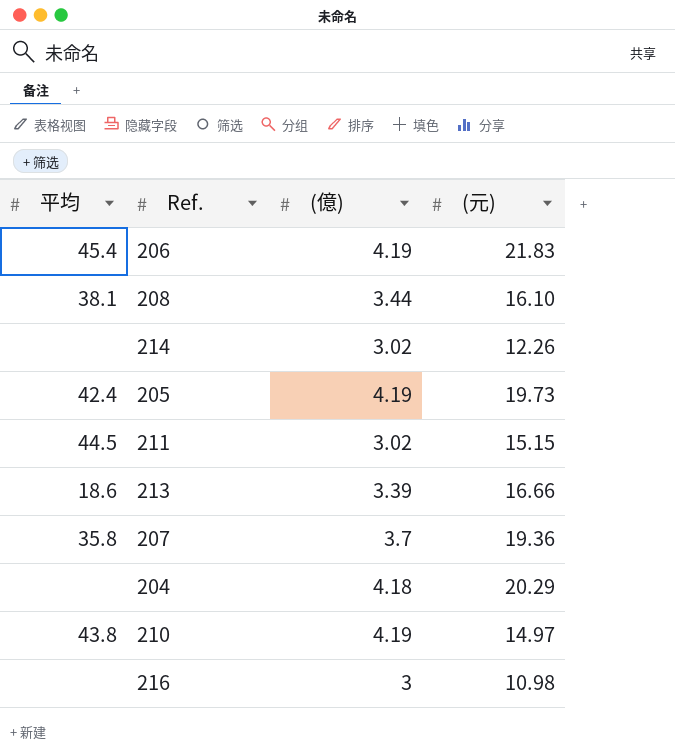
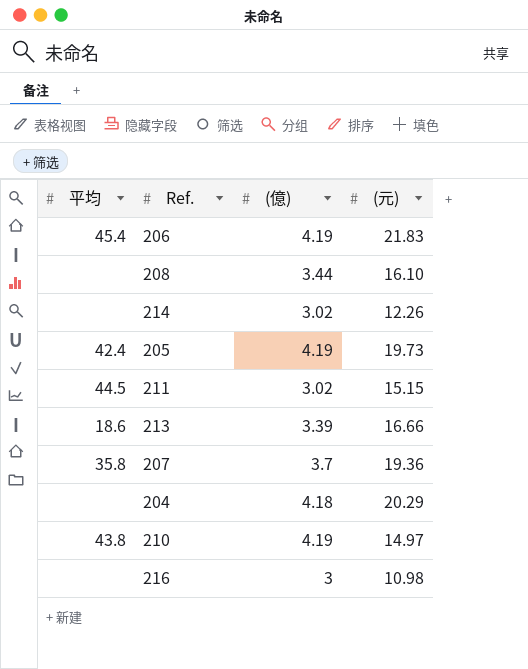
208 | 平均: 38.1 -> none

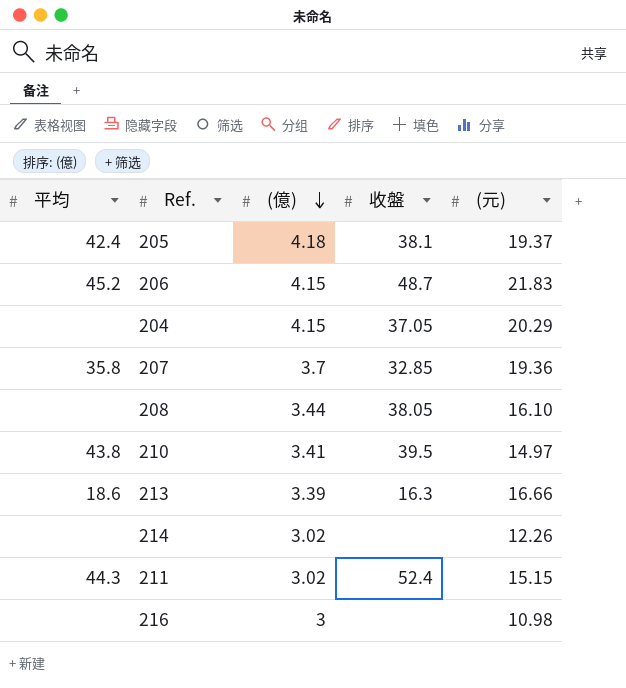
row order: none -> (億) descending
column 收盤 | position: none -> 4
205 | (億): 4.19 -> 4.18
205 | (元): 19.73 -> 19.37
206 | 平均: 45.4 -> 45.2
206 | (億): 4.19 -> 4.15
204 | (億): 4.18 -> 4.15
210 | (億): 4.19 -> 3.41
211 | 平均: 44.5 -> 44.3

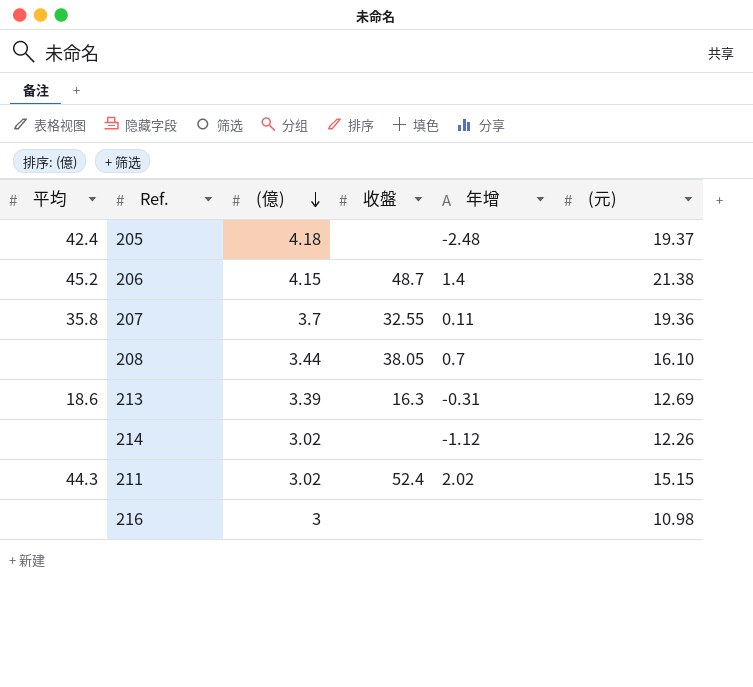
column 年增 | position: none -> 5
row 204: none | 4.15 | 37.05 | 20.29 -> none
row 210: 43.8 | 3.41 | 39.5 | 14.97 -> none
205 | 收盤: 38.1 -> none
206 | (元): 21.83 -> 21.38
207 | 收盤: 32.85 -> 32.55
213 | (元): 16.66 -> 12.69

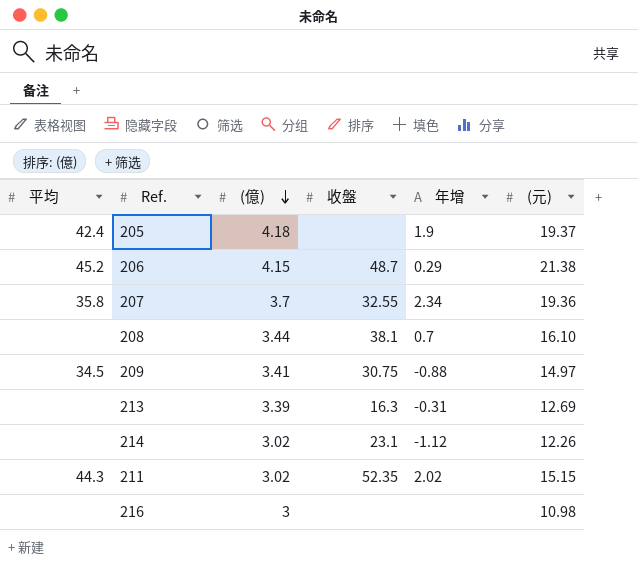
205 | 年增: -2.48 -> 1.9
206 | 年增: 1.4 -> 0.29
207 | 年增: 0.11 -> 2.34
208 | 收盤: 38.05 -> 38.1
row 209: none -> 34.5 | 3.41 | 30.75 | -0.88 | 14.97
213 | 平均: 18.6 -> none
214 | 收盤: none -> 23.1
211 | 收盤: 52.4 -> 52.35

